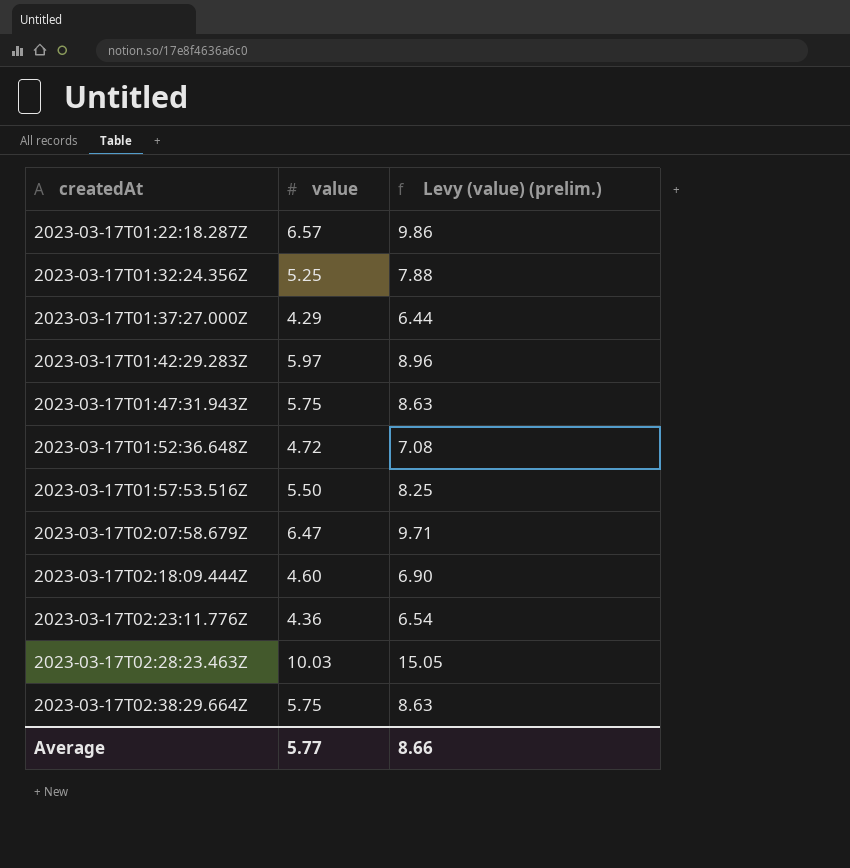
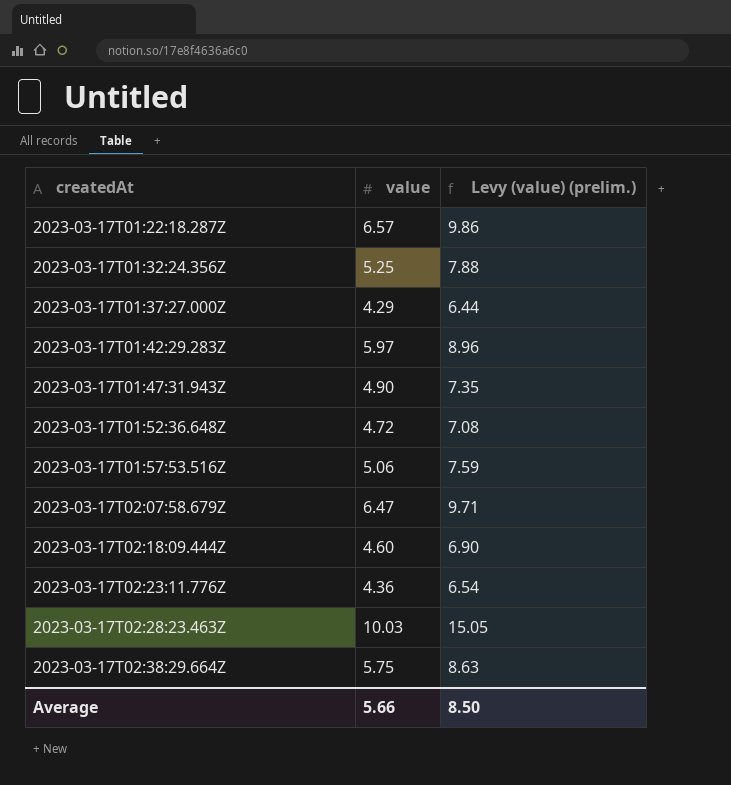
2023-03-17T01:47:31.943Z | value: 5.75 -> 4.90
2023-03-17T01:47:31.943Z | Levy (value) (prelim.): 8.63 -> 7.35
2023-03-17T01:57:53.516Z | value: 5.50 -> 5.06
2023-03-17T01:57:53.516Z | Levy (value) (prelim.): 8.25 -> 7.59
Average | value: 5.77 -> 5.66
Average | Levy (value) (prelim.): 8.66 -> 8.50

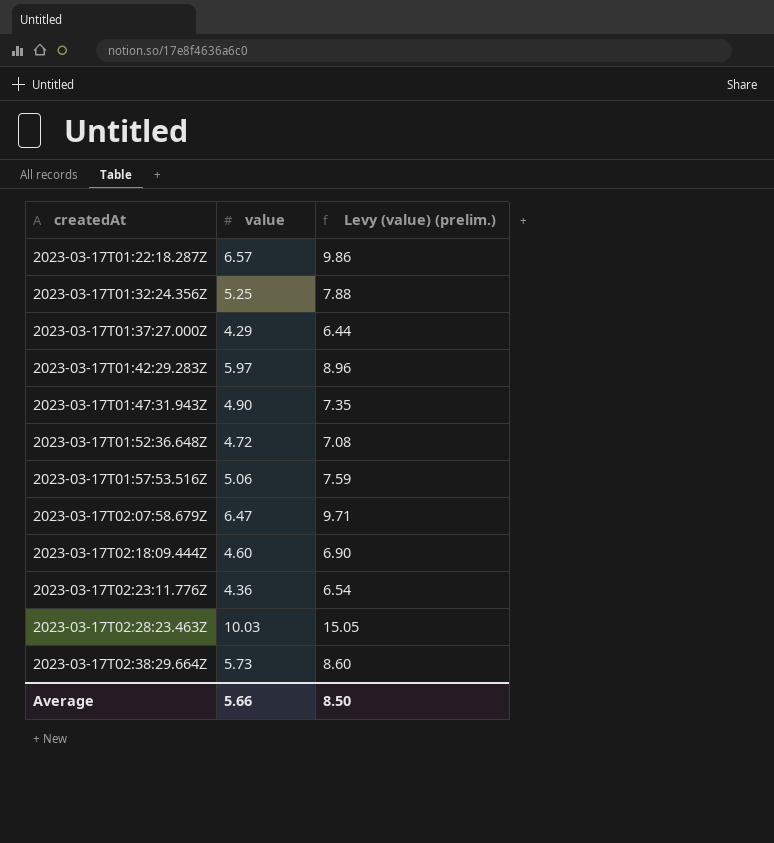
2023-03-17T02:38:29.664Z | value: 5.75 -> 5.73
2023-03-17T02:38:29.664Z | Levy (value) (prelim.): 8.63 -> 8.60

